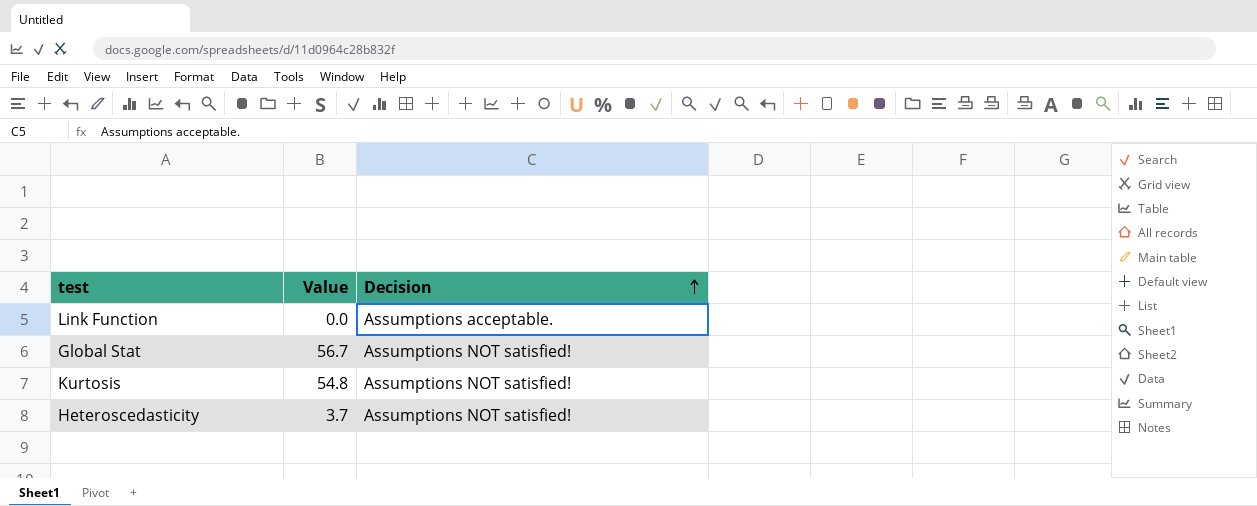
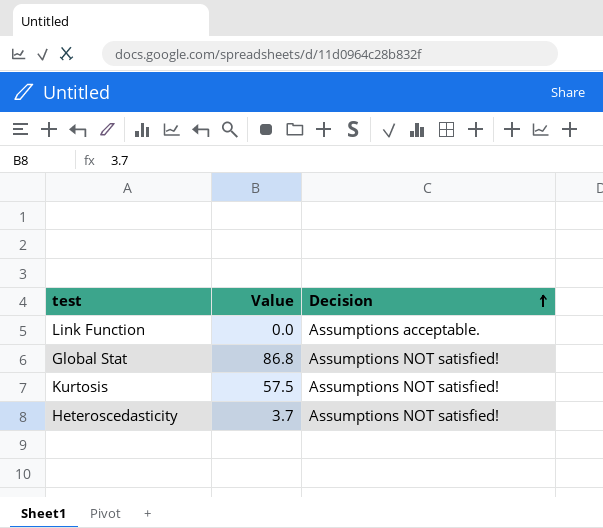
Global Stat | Value: 56.7 -> 86.8
Kurtosis | Value: 54.8 -> 57.5

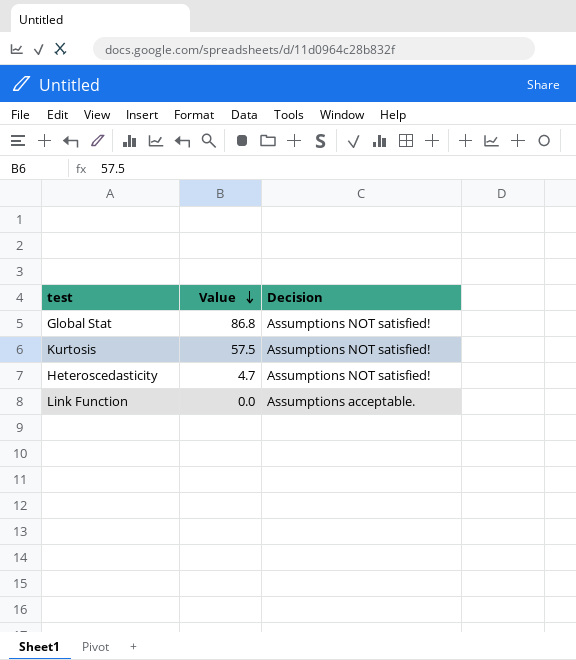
row order: Decision ascending -> Value descending
Heteroscedasticity | Value: 3.7 -> 4.7

